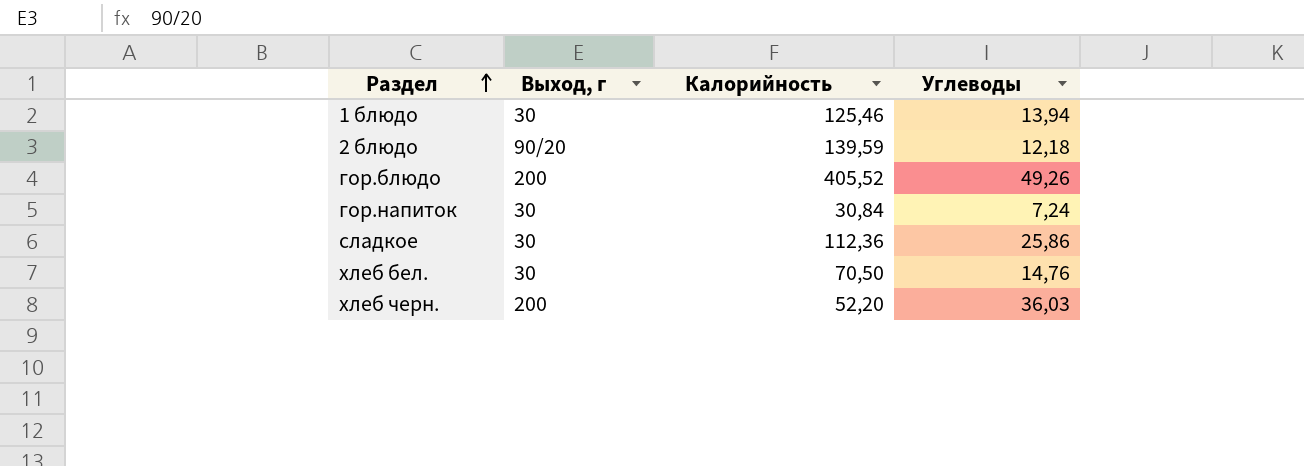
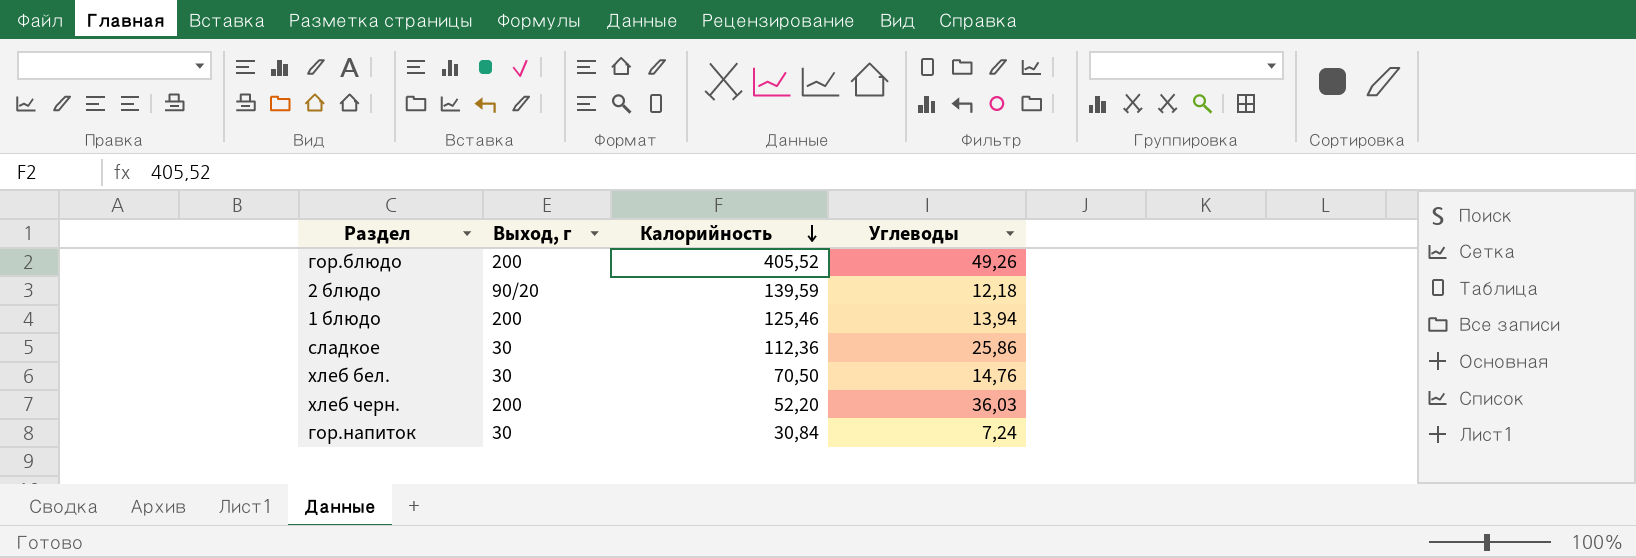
row order: Раздел ascending -> Калорийность descending
1 блюдо | Выход, г: 30 -> 200

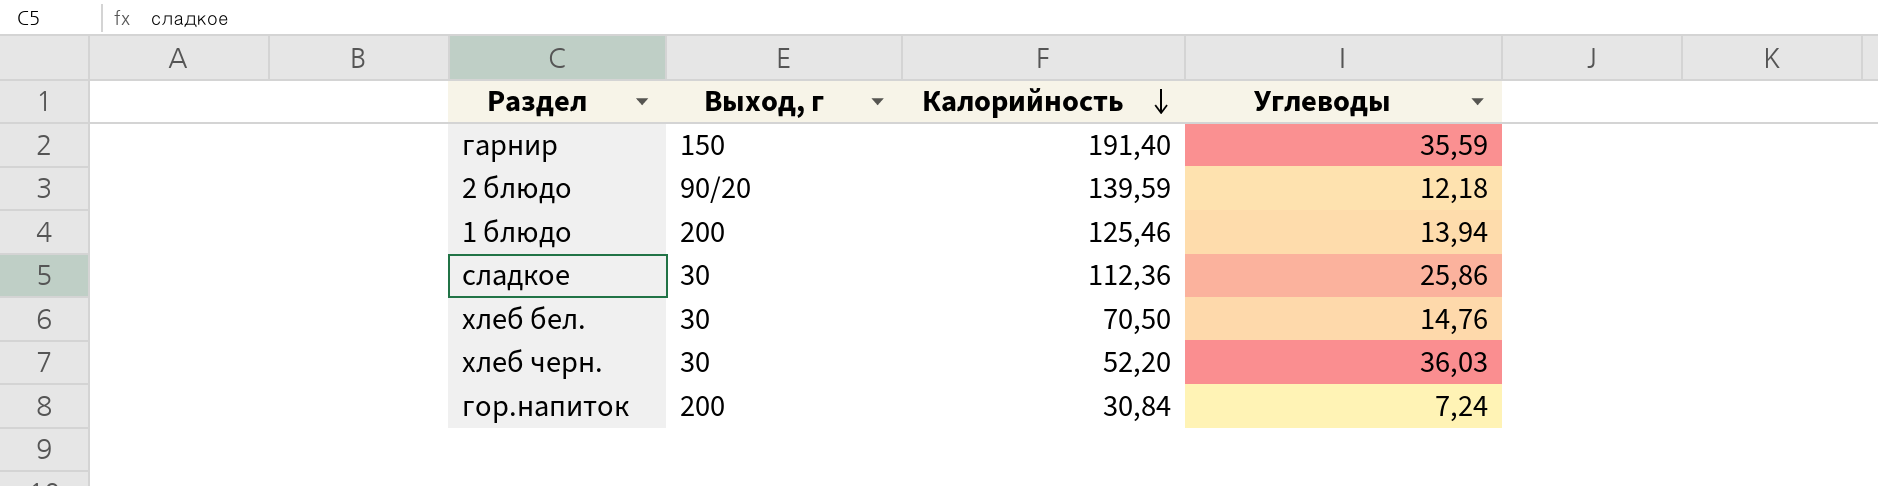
row гор.блюдо: 200 | 405,52 | 49,26 -> none
row гарнир: none -> 150 | 191,40 | 35,59
хлеб черн. | Выход, г: 200 -> 30
гор.напиток | Выход, г: 30 -> 200

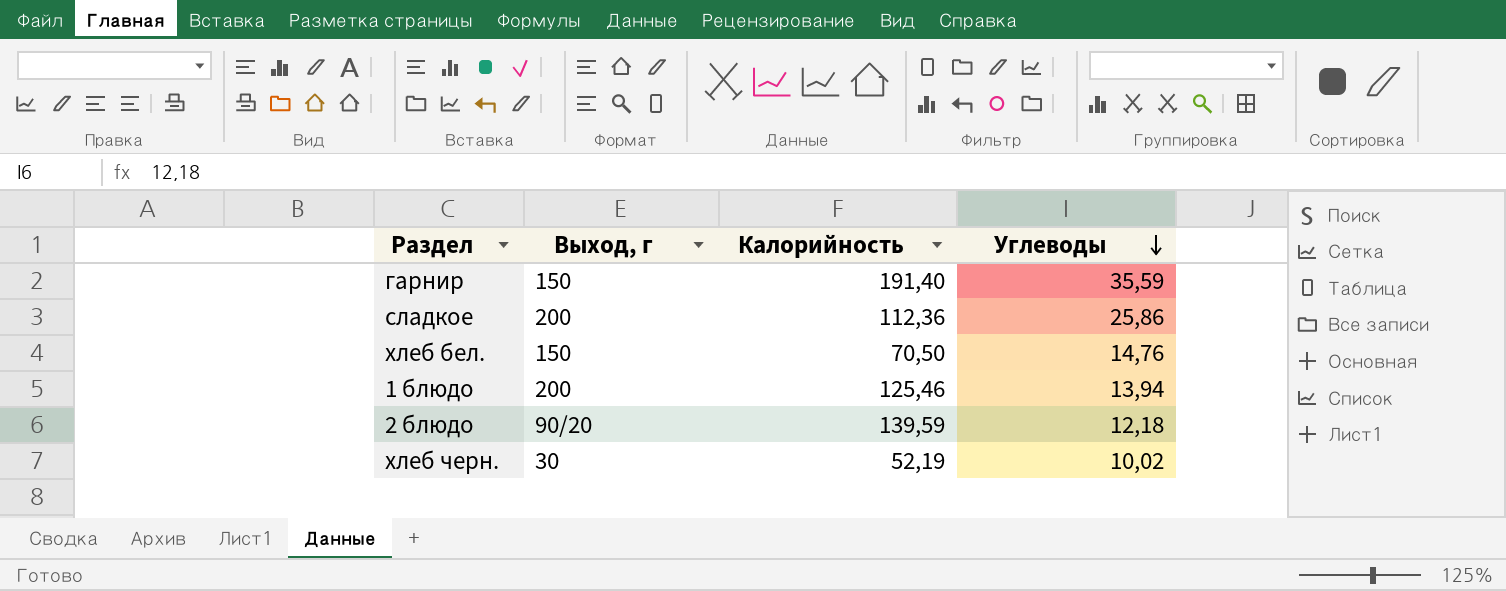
row order: Калорийность descending -> Углеводы descending
row гор.напиток: 200 | 30,84 | 7,24 -> none
сладкое | Выход, г: 30 -> 200
хлеб бел. | Выход, г: 30 -> 150
хлеб черн. | Калорийность: 52,20 -> 52,19
хлеб черн. | Углеводы: 36,03 -> 10,02

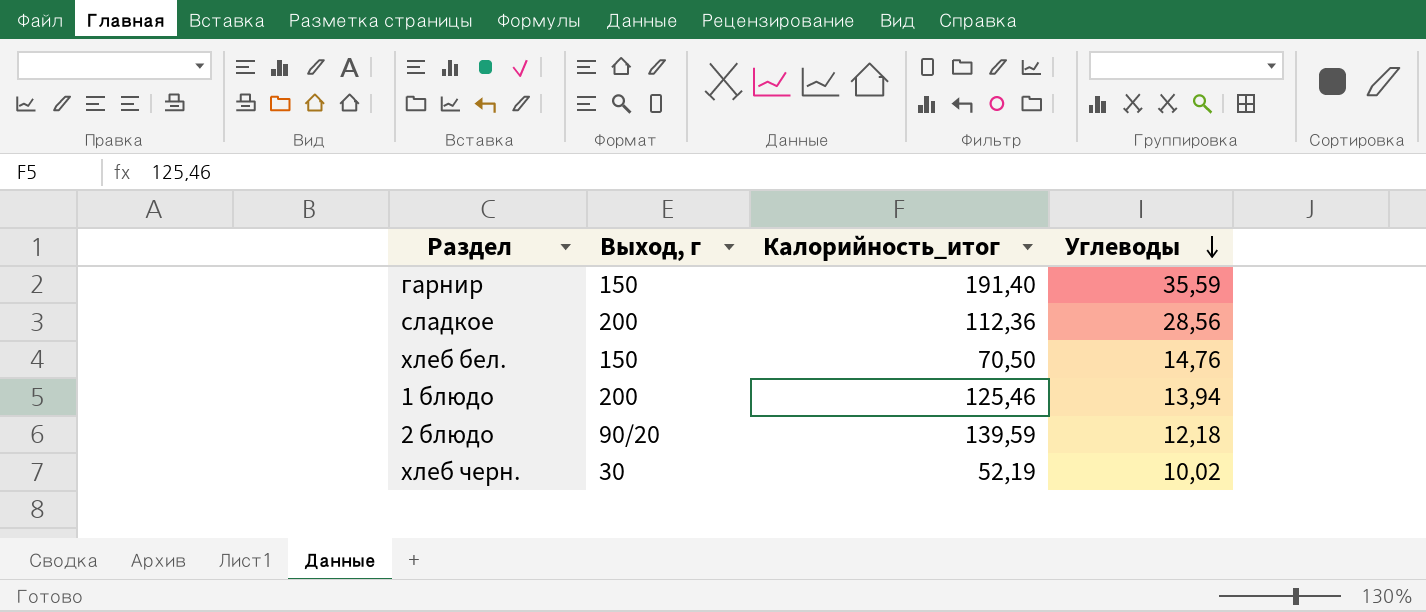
column name: Калорийность -> Калорийность_итог
сладкое | Углеводы: 25,86 -> 28,56

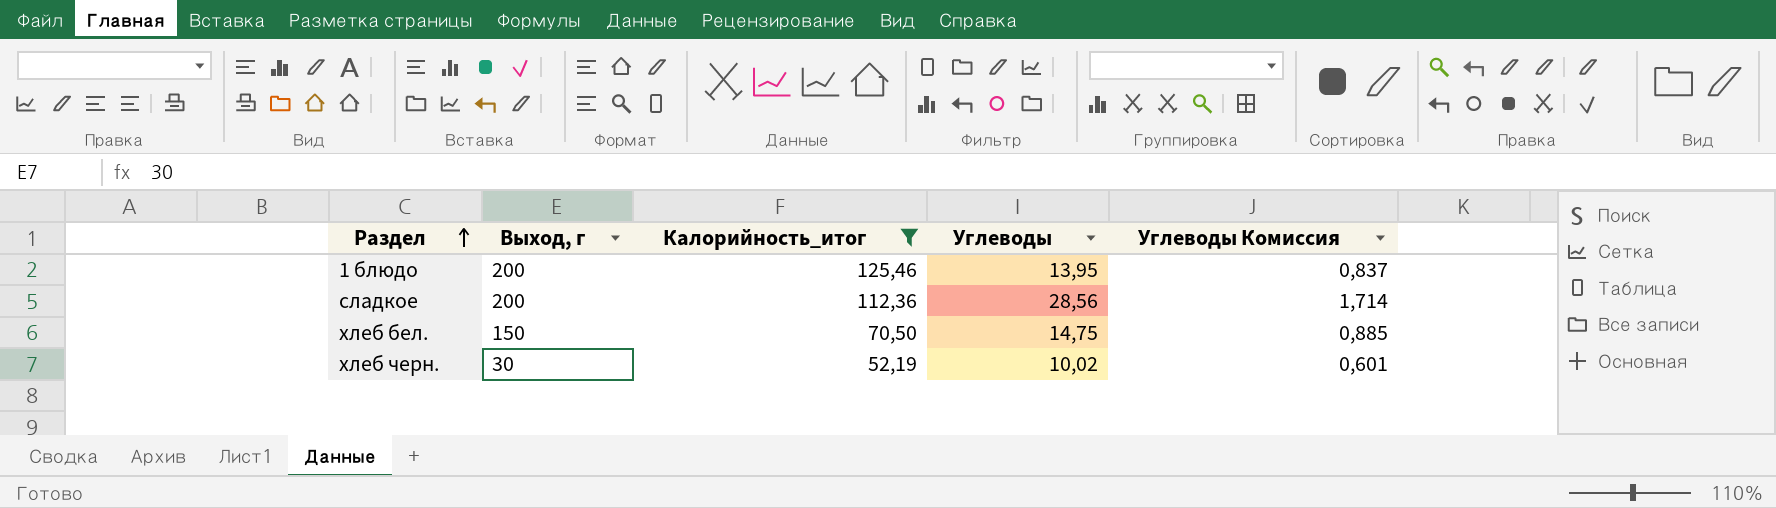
filter: none -> Калорийность_итог <= 125,46
row order: Углеводы descending -> Раздел ascending
column Углеводы Комиссия | formula: none -> [Углеводы] * 0,06
1 блюдо | Углеводы: 13,94 -> 13,95
хлеб бел. | Углеводы: 14,76 -> 14,75

